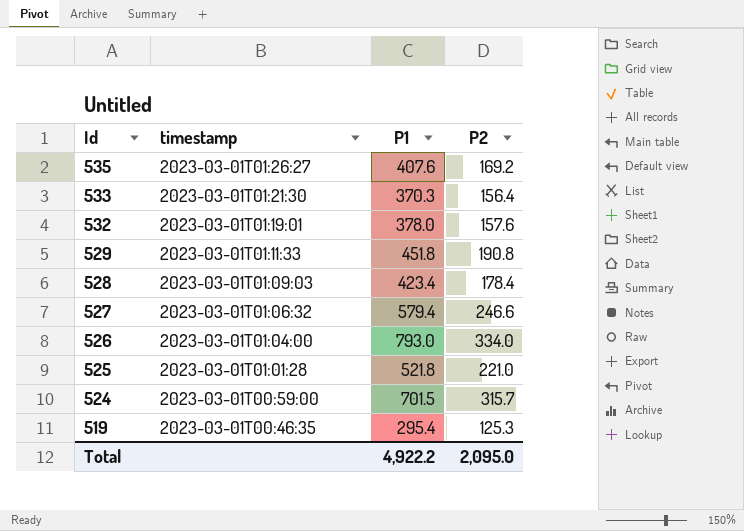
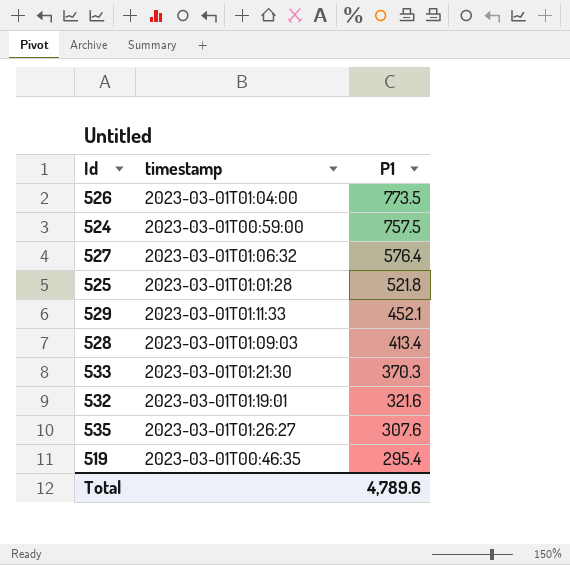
row order: Id descending -> P1 descending
column P2 | position: 4 -> none
526 | P1: 793.0 -> 773.5
524 | P1: 701.5 -> 757.5
527 | P1: 579.4 -> 576.4
529 | P1: 451.8 -> 452.1
528 | P1: 423.4 -> 413.4
532 | P1: 378.0 -> 321.6
535 | P1: 407.6 -> 307.6
Total | P1: 4,922.2 -> 4,789.6

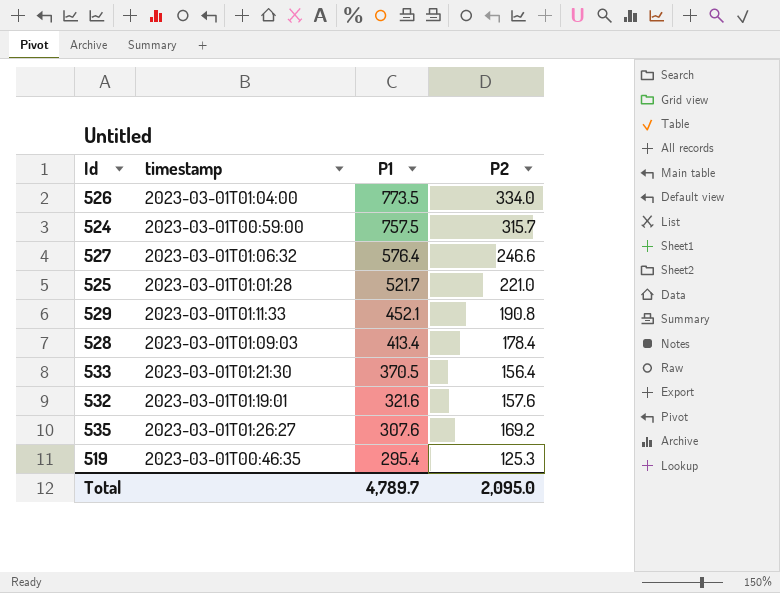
column P2 | position: none -> 4
525 | P1: 521.8 -> 521.7
533 | P1: 370.3 -> 370.5
Total | P1: 4,789.6 -> 4,789.7

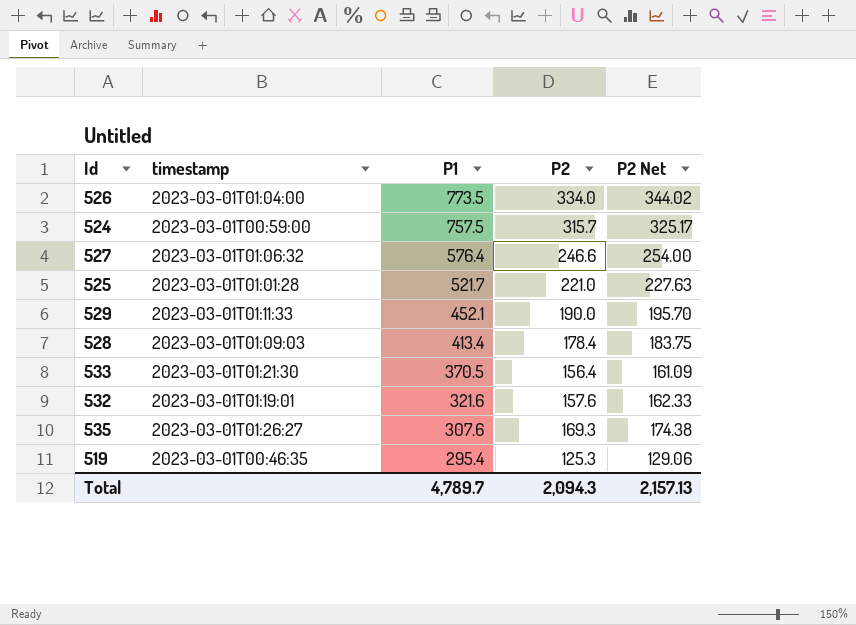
column P2 Net | formula: none -> [P2] * 1.03
529 | P2: 190.8 -> 190.0
535 | P2: 169.2 -> 169.3
Total | P2: 2,095.0 -> 2,094.3

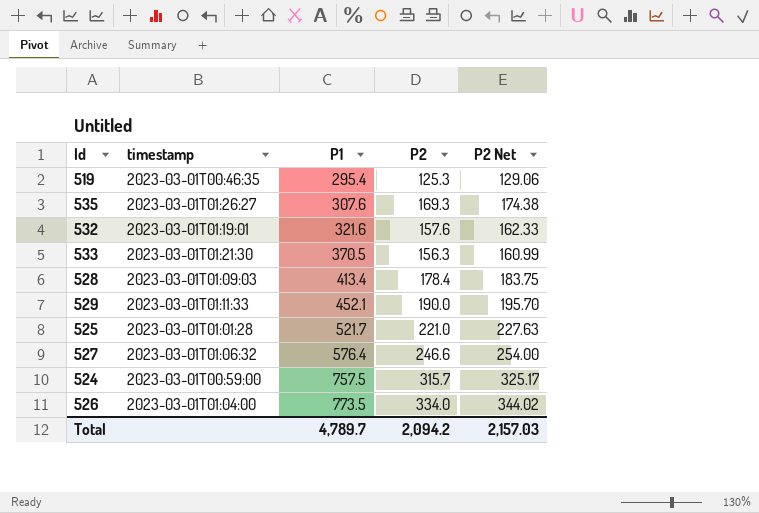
row order: P1 descending -> P1 ascending
533 | P2: 156.4 -> 156.3
533 | P2 Net: 161.09 -> 160.99
Total | P2: 2,094.3 -> 2,094.2
Total | P2 Net: 2,157.13 -> 2,157.03

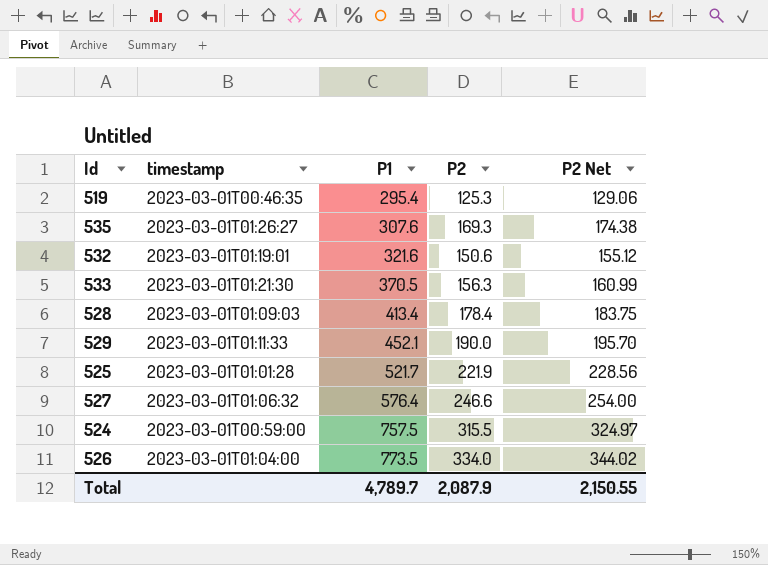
532 | P2: 157.6 -> 150.6
532 | P2 Net: 162.33 -> 155.12
525 | P2: 221.0 -> 221.9
525 | P2 Net: 227.63 -> 228.56
524 | P2: 315.7 -> 315.5
524 | P2 Net: 325.17 -> 324.97
Total | P2: 2,094.2 -> 2,087.9
Total | P2 Net: 2,157.03 -> 2,150.55

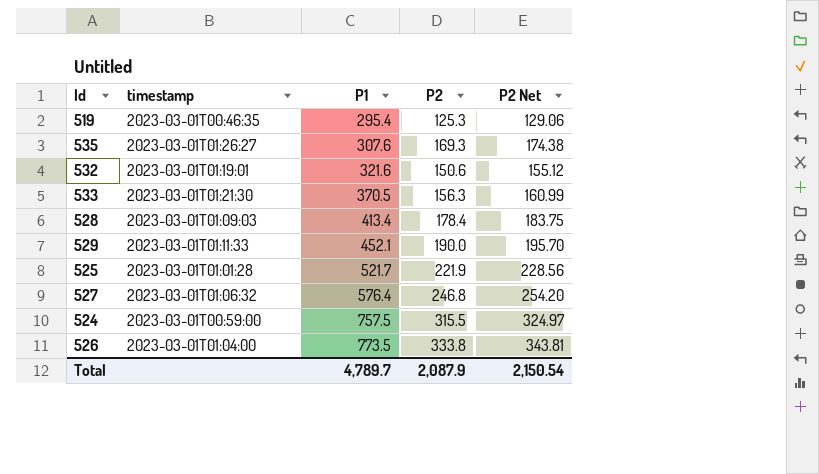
527 | P2: 246.6 -> 246.8
527 | P2 Net: 254.00 -> 254.20
526 | P2: 334.0 -> 333.8
526 | P2 Net: 344.02 -> 343.81
Total | P2 Net: 2,150.55 -> 2,150.54

